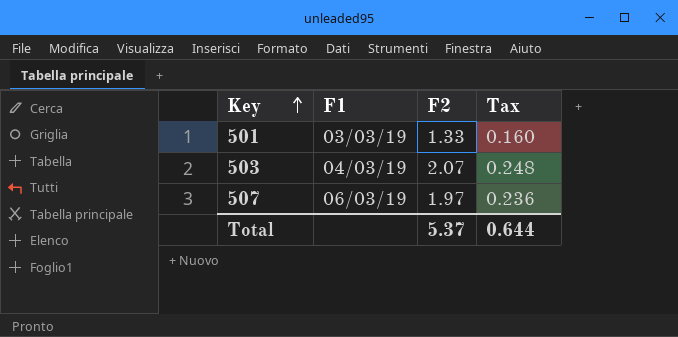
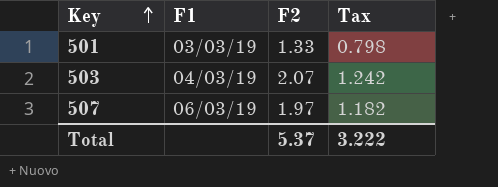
column Tax | formula: [F2] * 0.12 -> [F2] * 0.6
Total | Tax: 0.644 -> 3.222

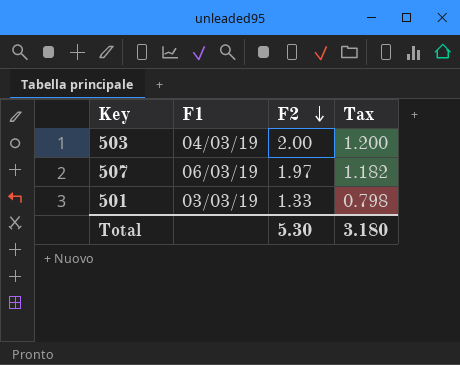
row order: Key ascending -> F2 descending
503 | F2: 2.07 -> 2.00
503 | Tax: 1.242 -> 1.200
Total | F2: 5.37 -> 5.30
Total | Tax: 3.222 -> 3.180

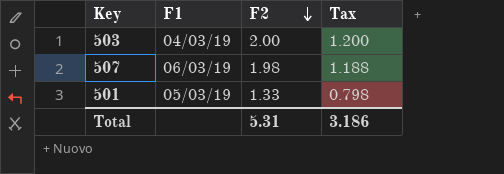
507 | F2: 1.97 -> 1.98
507 | Tax: 1.182 -> 1.188
501 | F1: 03/03/19 -> 05/03/19
Total | F2: 5.30 -> 5.31
Total | Tax: 3.180 -> 3.186

